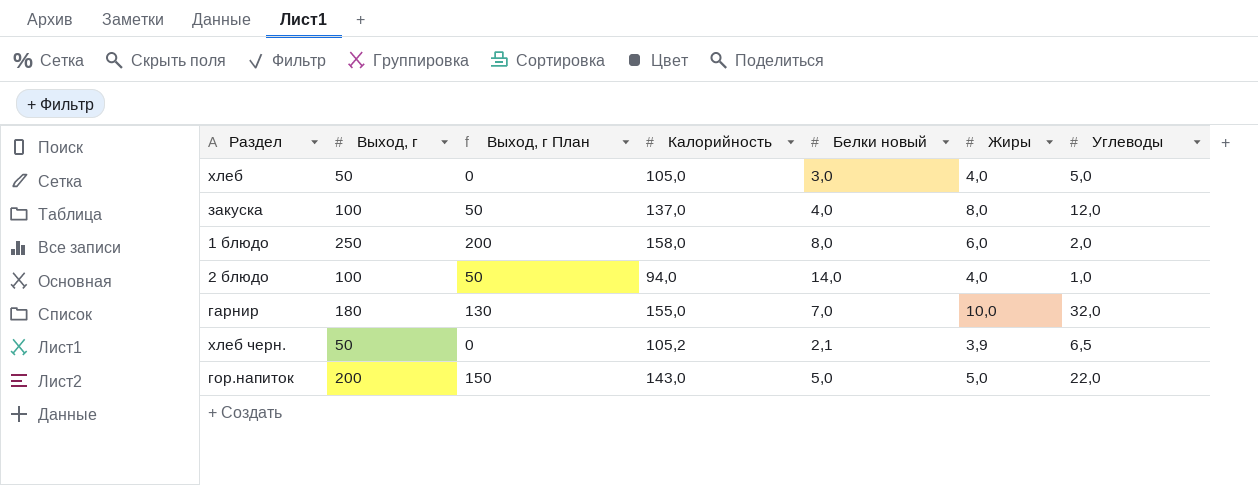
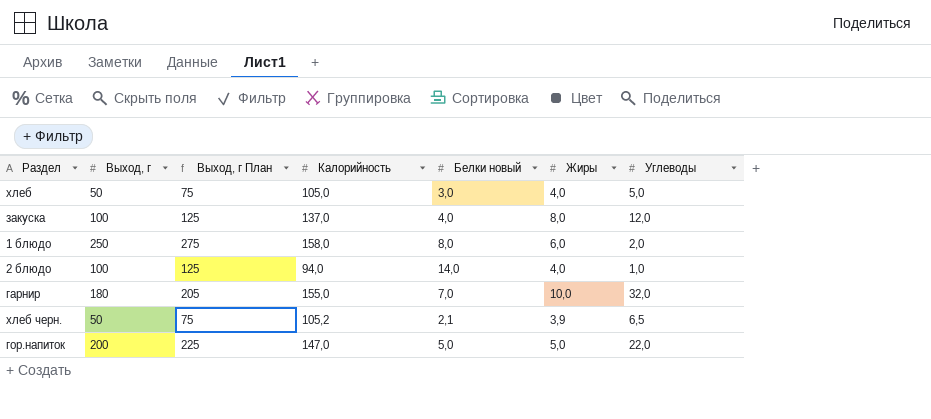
column Выход, г План | formula: [Выход, г] - 50 -> [Выход, г] + 25
гор.напиток | Калорийность: 143,0 -> 147,0

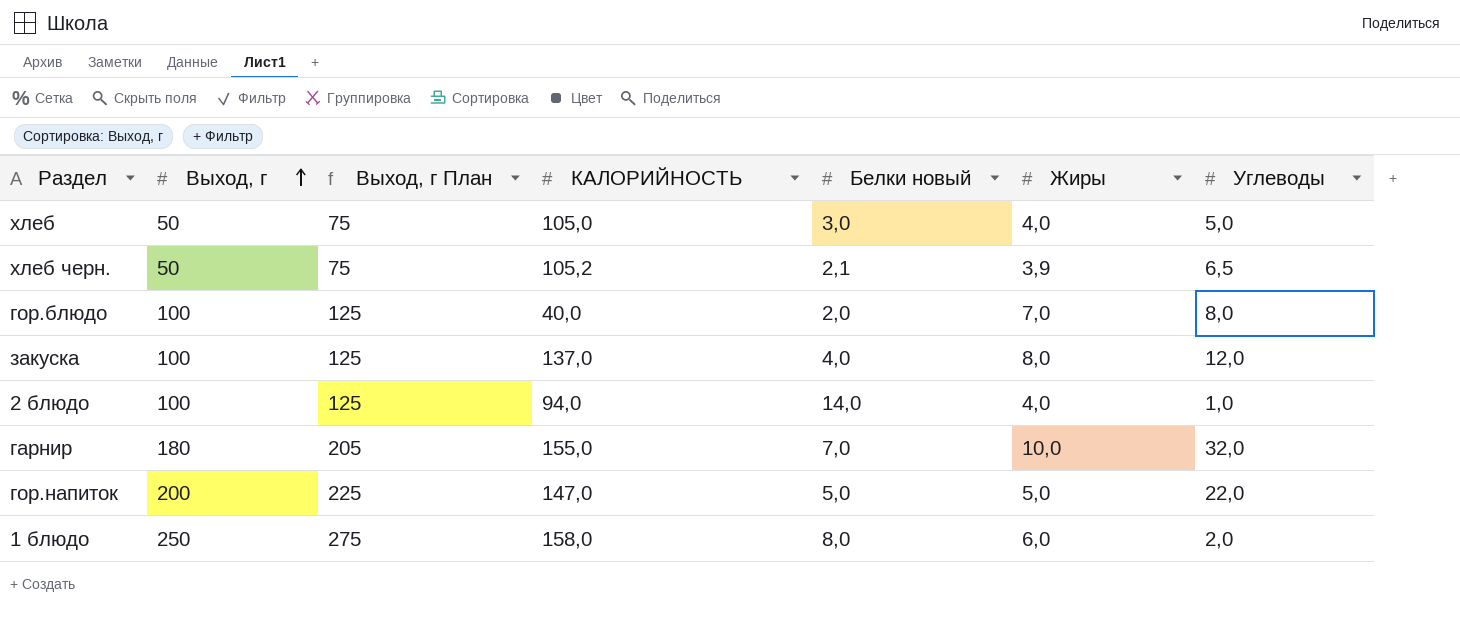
row order: none -> Выход, г ascending
column name: Калорийность -> КАЛОРИЙНОСТЬ
row гор.блюдо: none -> 100 | 125 | 40,0 | 2,0 | 7,0 | 8,0

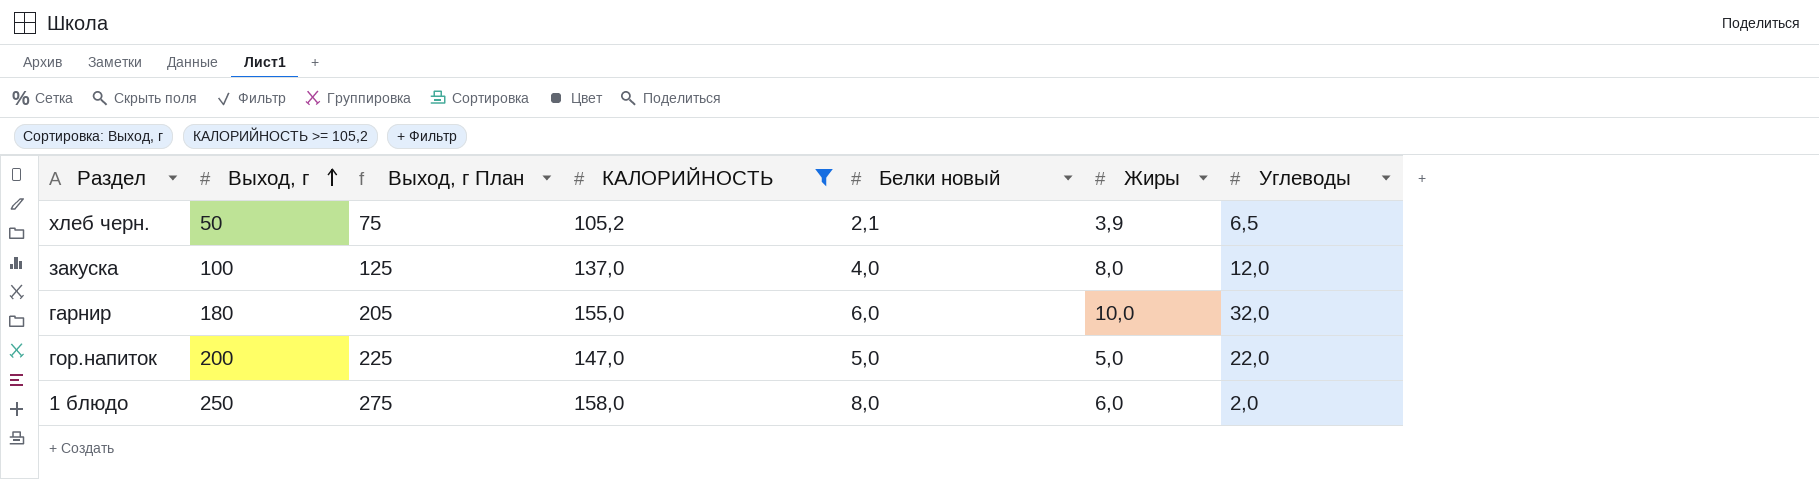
filter: none -> КАЛОРИЙНОСТЬ >= 105,2
гарнир | Белки новый: 7,0 -> 6,0

